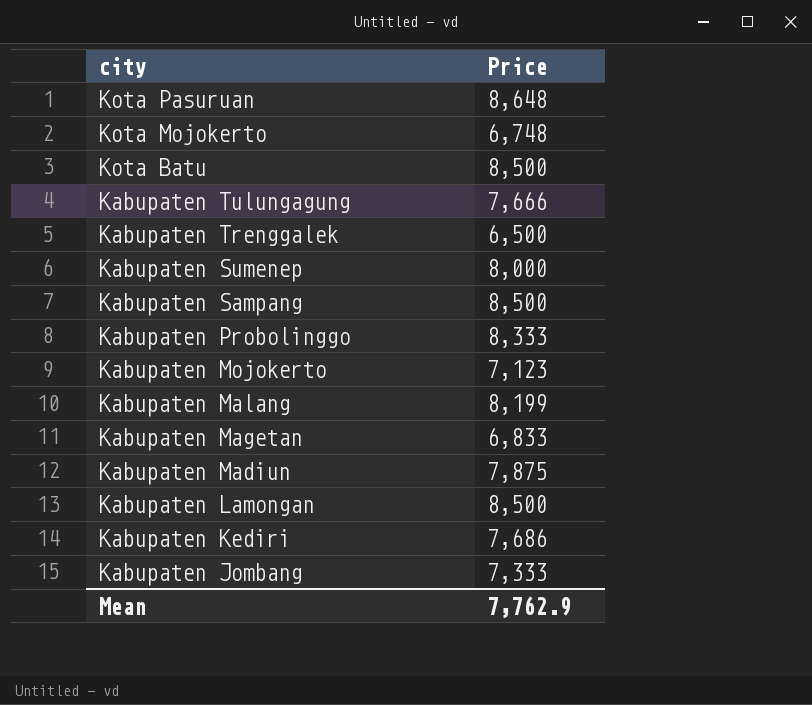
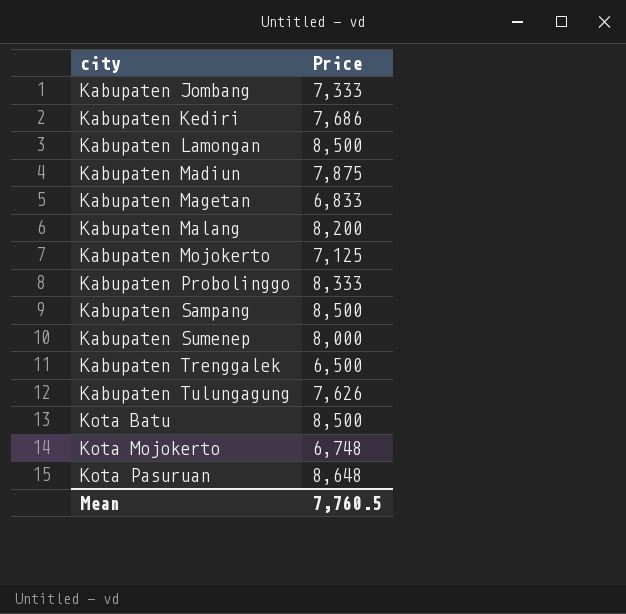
row order: city descending -> city ascending
Kabupaten Malang | Price: 8,199 -> 8,200
Kabupaten Mojokerto | Price: 7,123 -> 7,125
Kabupaten Tulungagung | Price: 7,666 -> 7,626
Mean | Price: 7,762.9 -> 7,760.5

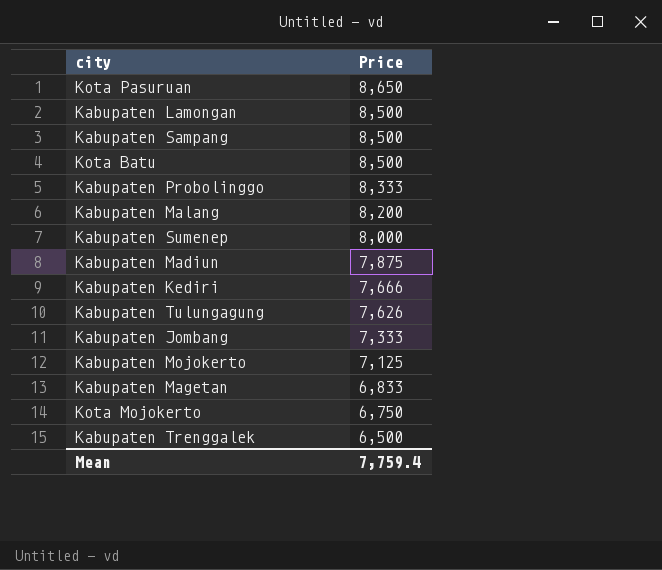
row order: city ascending -> Price descending
Kota Pasuruan | Price: 8,648 -> 8,650
Kabupaten Kediri | Price: 7,686 -> 7,666
Kota Mojokerto | Price: 6,748 -> 6,750
Mean | Price: 7,760.5 -> 7,759.4

